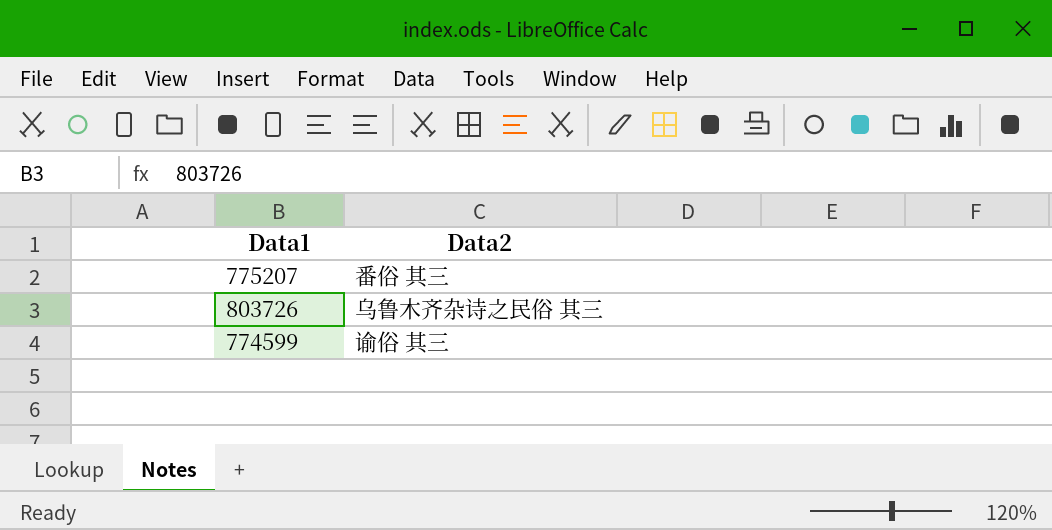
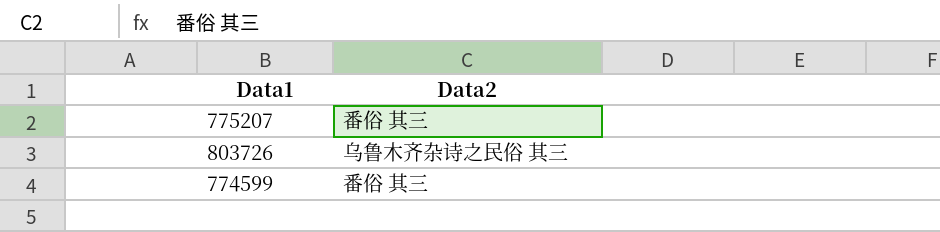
774599 | Data2: 谕俗 其三 -> 番俗 其三

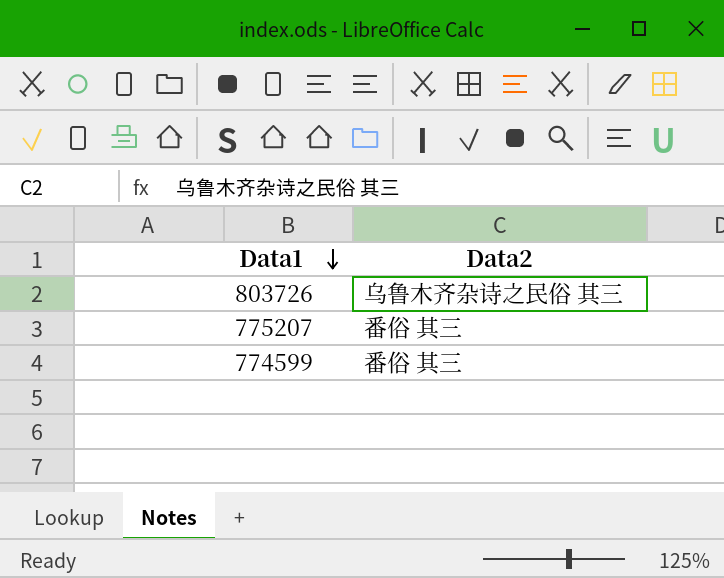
row order: none -> Data1 descending

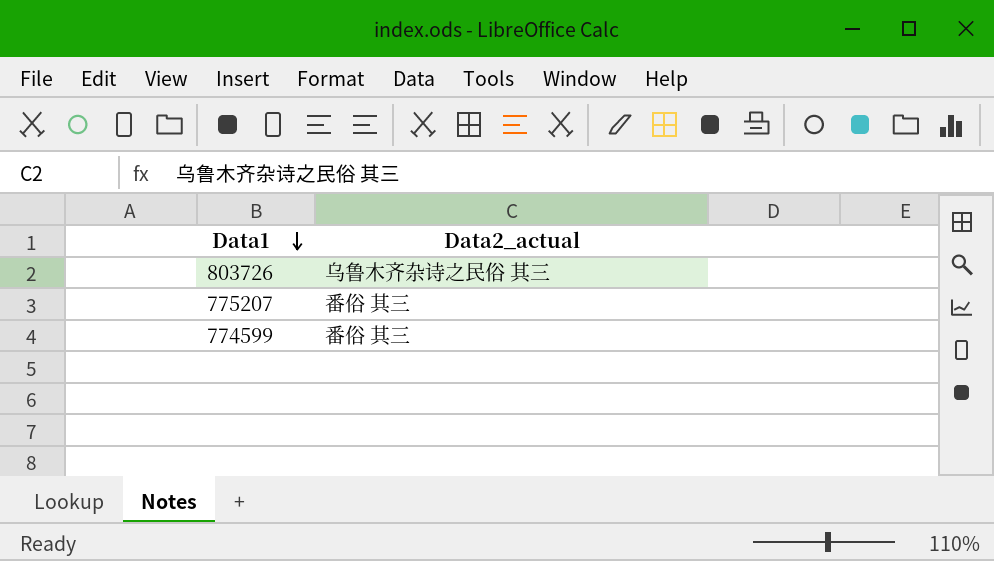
column name: Data2 -> Data2_actual

